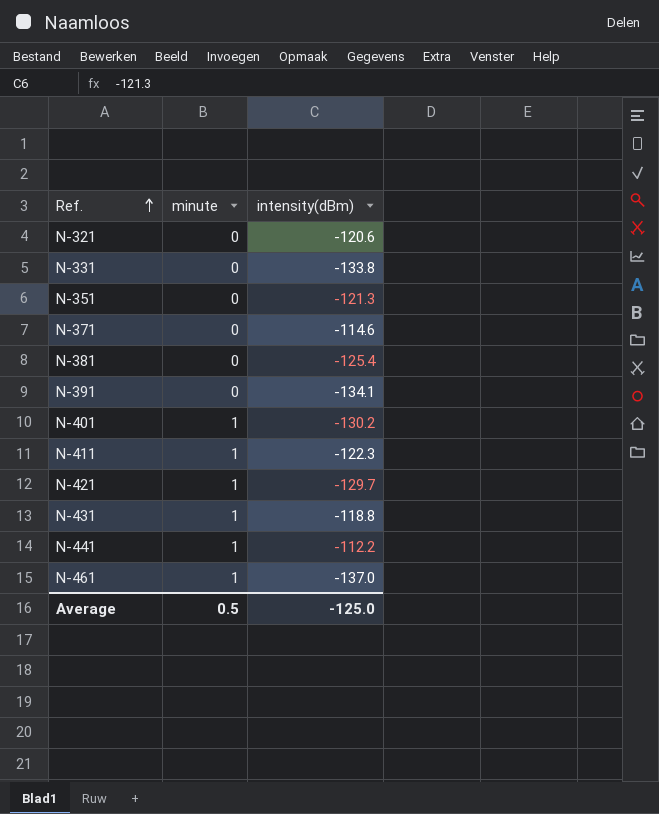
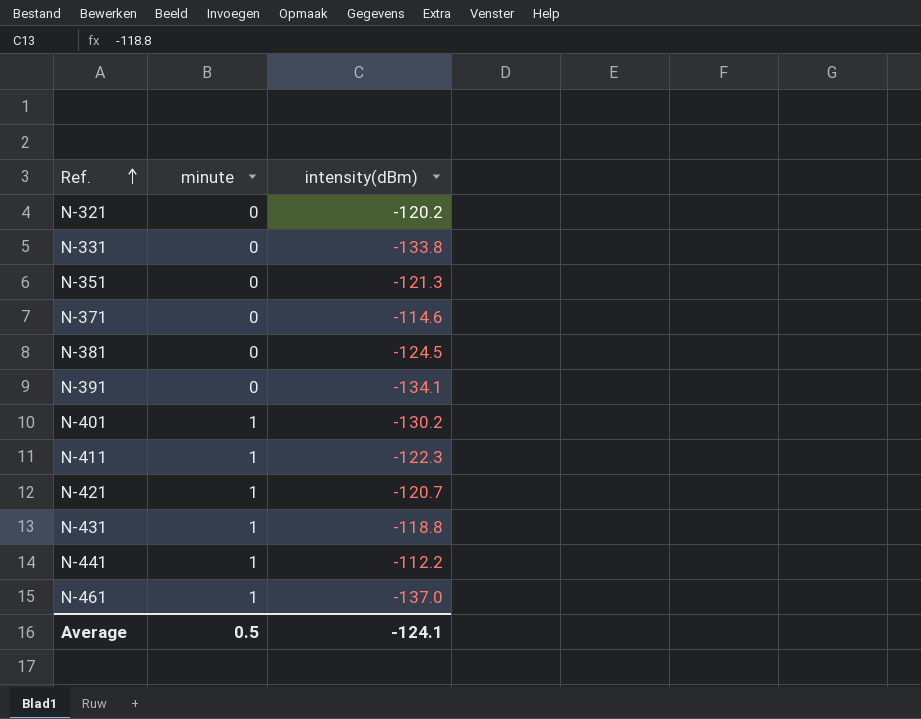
N-321 | intensity(dBm): -120.6 -> -120.2
N-381 | intensity(dBm): -125.4 -> -124.5
N-421 | intensity(dBm): -129.7 -> -120.7
Average | intensity(dBm): -125.0 -> -124.1

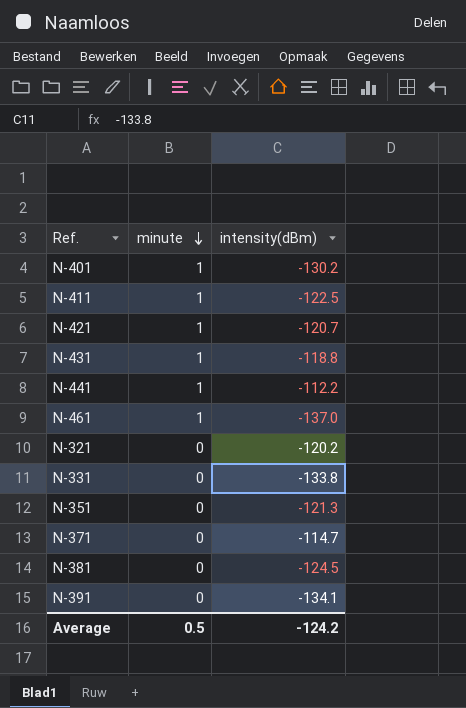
row order: Ref. ascending -> minute descending
N-411 | intensity(dBm): -122.3 -> -122.5
N-371 | intensity(dBm): -114.6 -> -114.7
Average | intensity(dBm): -124.1 -> -124.2

